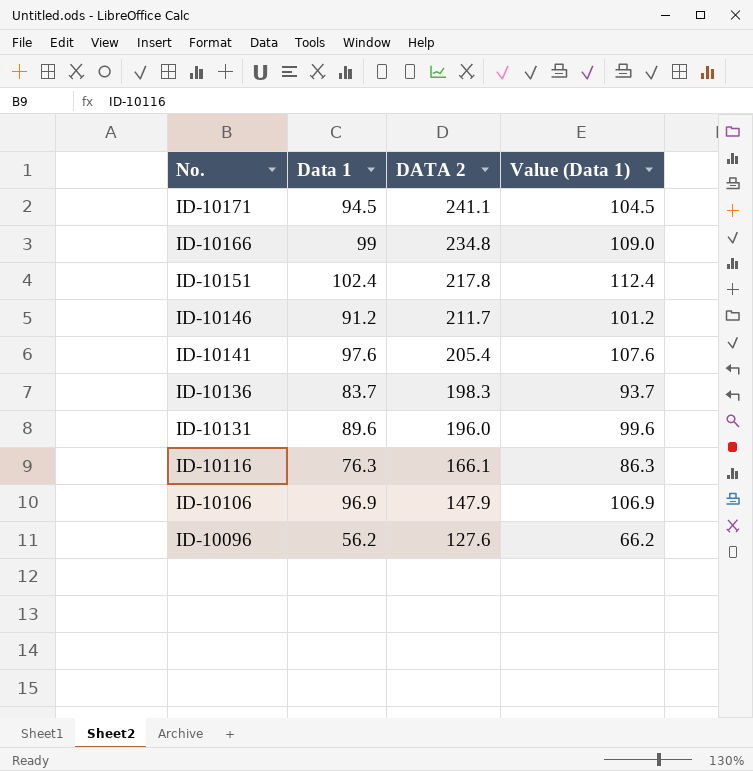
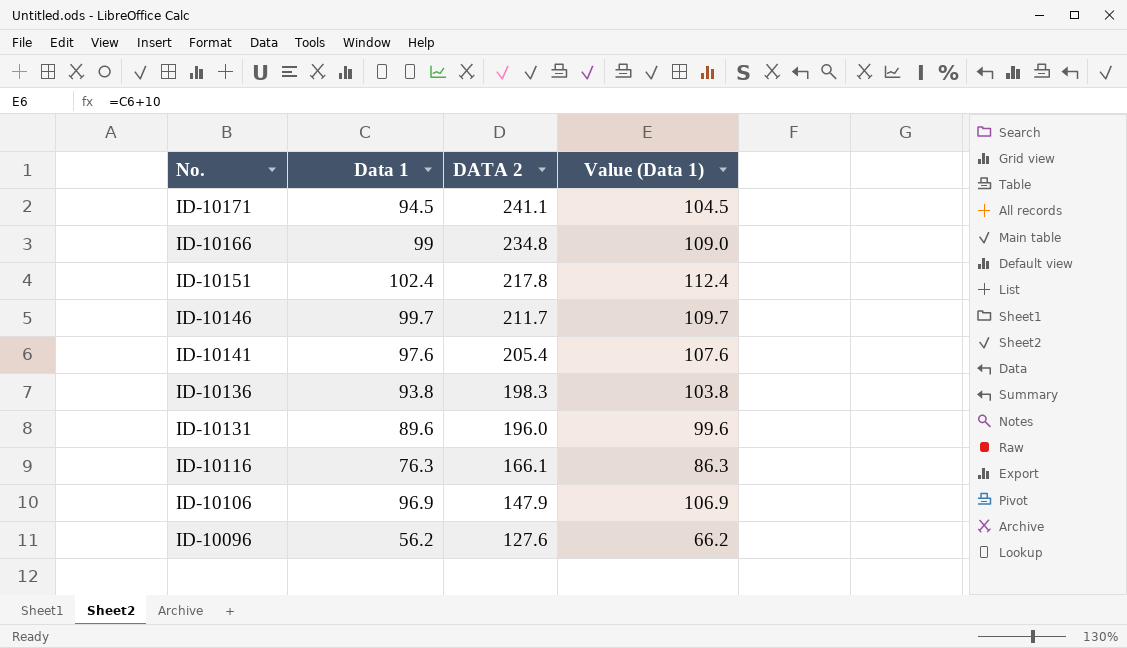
ID-10146 | Data 1: 91.2 -> 99.7
ID-10146 | Value (Data 1): 101.2 -> 109.7
ID-10136 | Data 1: 83.7 -> 93.8
ID-10136 | Value (Data 1): 93.7 -> 103.8

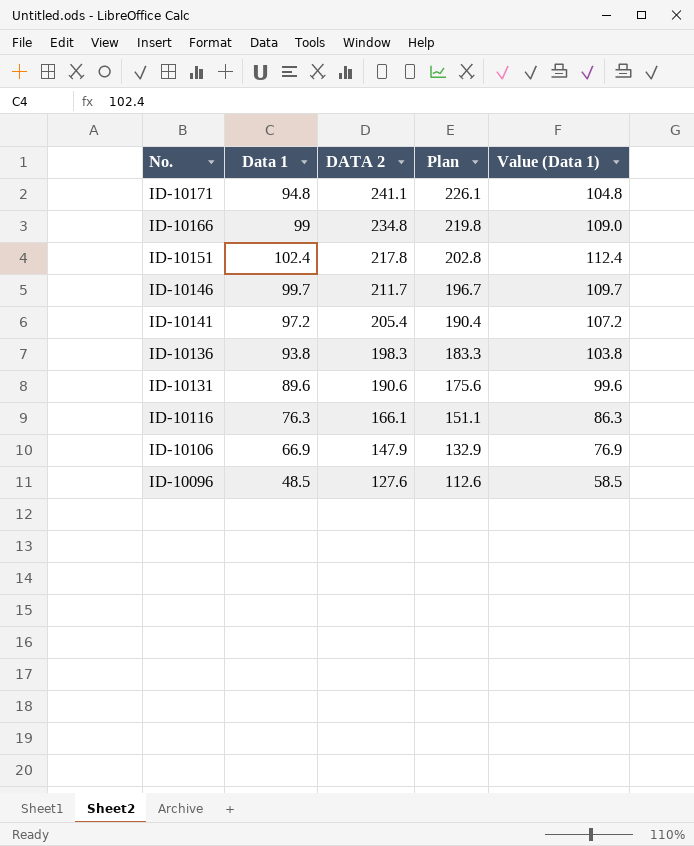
column Plan | formula: none -> [DATA 2] - 15
ID-10171 | Data 1: 94.5 -> 94.8
ID-10171 | Value (Data 1): 104.5 -> 104.8
ID-10141 | Data 1: 97.6 -> 97.2
ID-10141 | Value (Data 1): 107.6 -> 107.2
ID-10131 | DATA 2: 196.0 -> 190.6
ID-10106 | Data 1: 96.9 -> 66.9
ID-10106 | Value (Data 1): 106.9 -> 76.9
ID-10096 | Data 1: 56.2 -> 48.5
ID-10096 | Value (Data 1): 66.2 -> 58.5

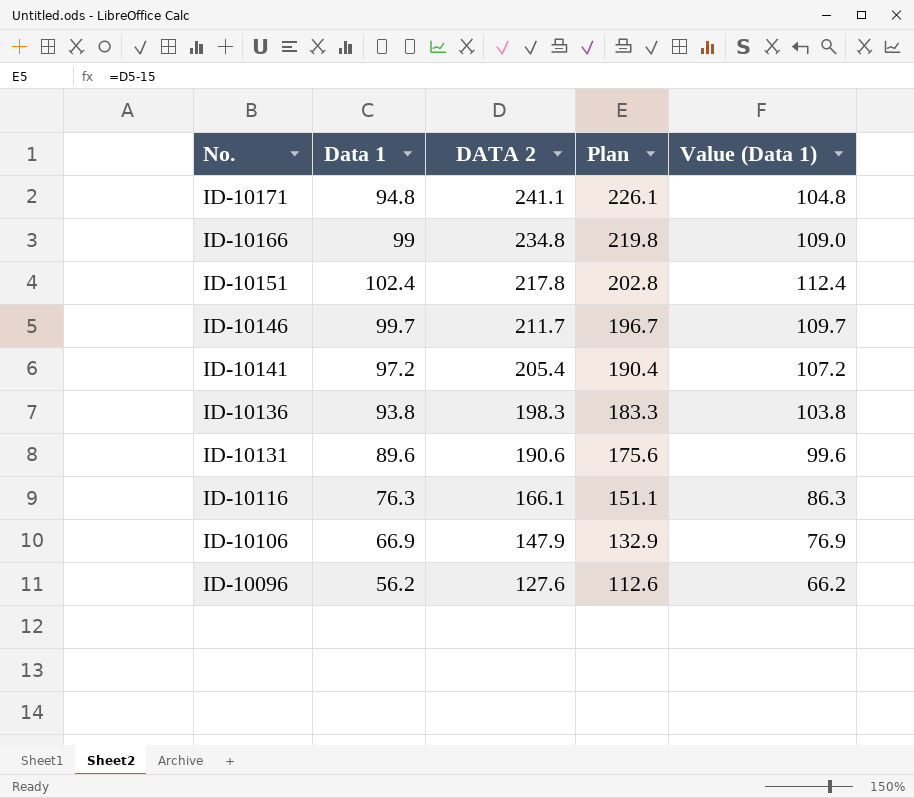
ID-10096 | Data 1: 48.5 -> 56.2
ID-10096 | Value (Data 1): 58.5 -> 66.2

